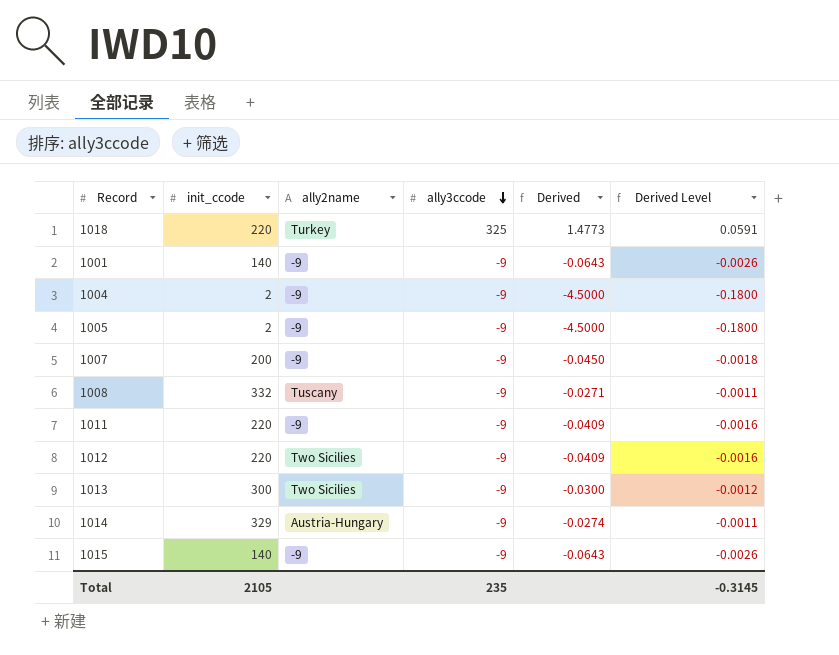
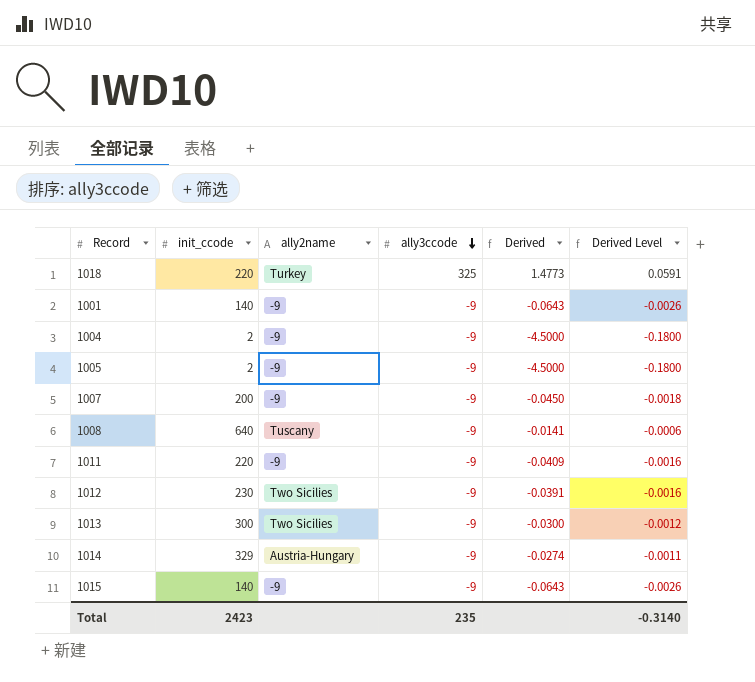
1008 | init_ccode: 332 -> 640
1008 | Derived: -0.0271 -> -0.0141
1008 | Derived Level: -0.0011 -> -0.0006
1012 | init_ccode: 220 -> 230
1012 | Derived: -0.0409 -> -0.0391
Total | init_ccode: 2105 -> 2423
Total | Derived Level: -0.3145 -> -0.3140

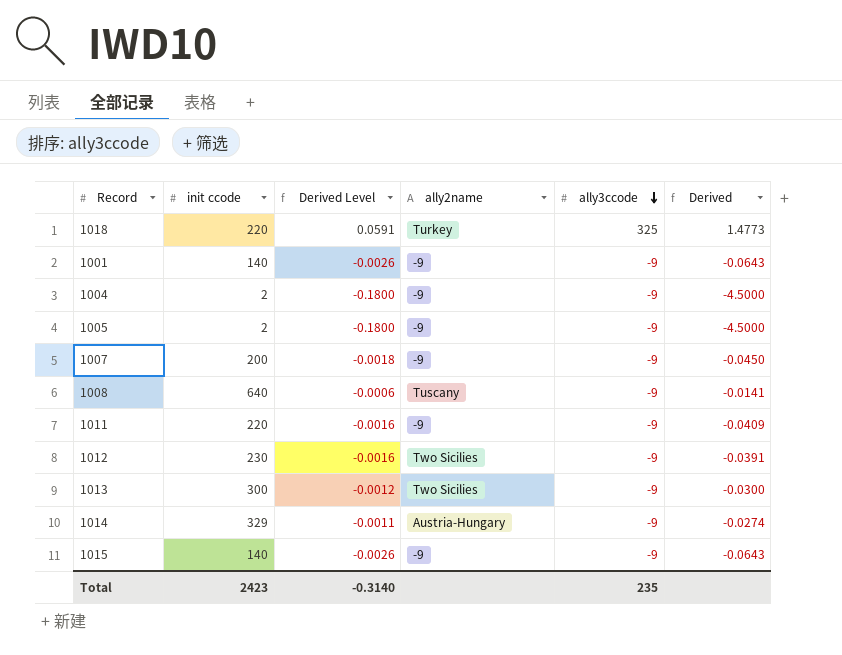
column name: init_ccode -> init ccode
column Derived Level | position: 6 -> 3

